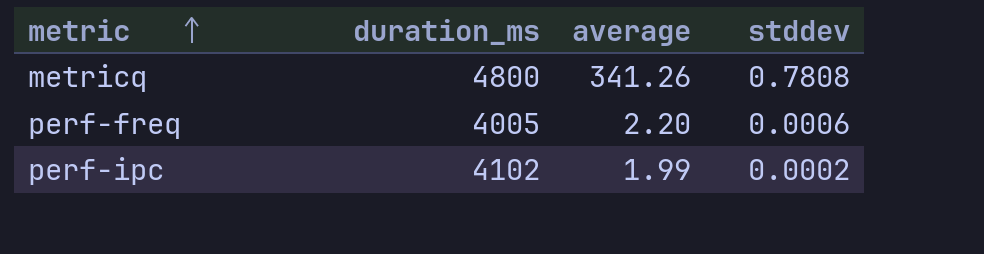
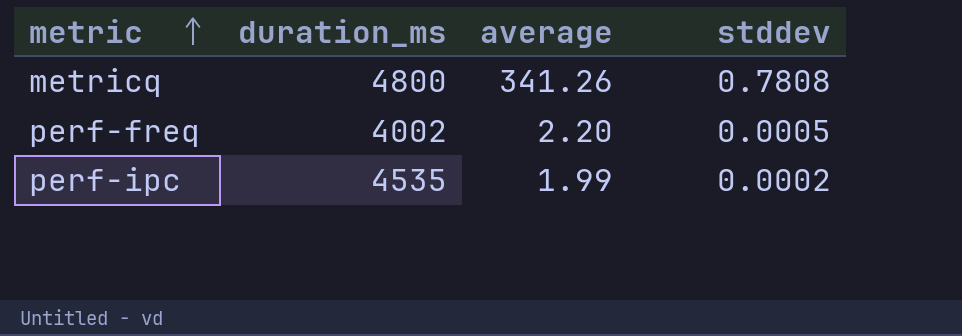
perf-freq | duration_ms: 4005 -> 4002
perf-freq | stddev: 0.0006 -> 0.0005
perf-ipc | duration_ms: 4102 -> 4535

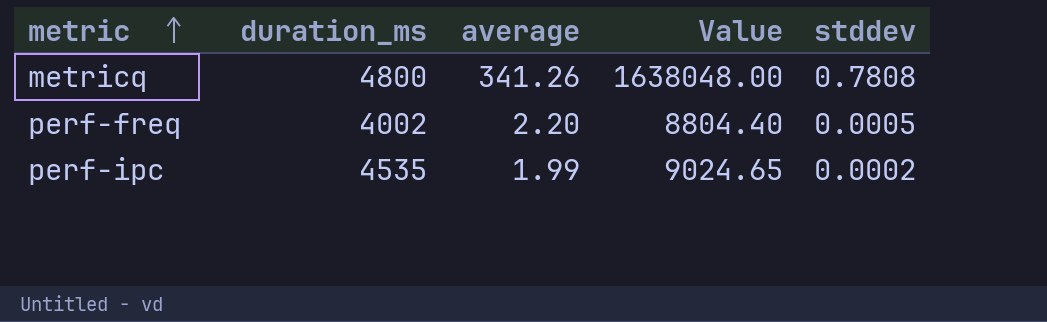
column Value | formula: none -> [duration_ms] * [average]

